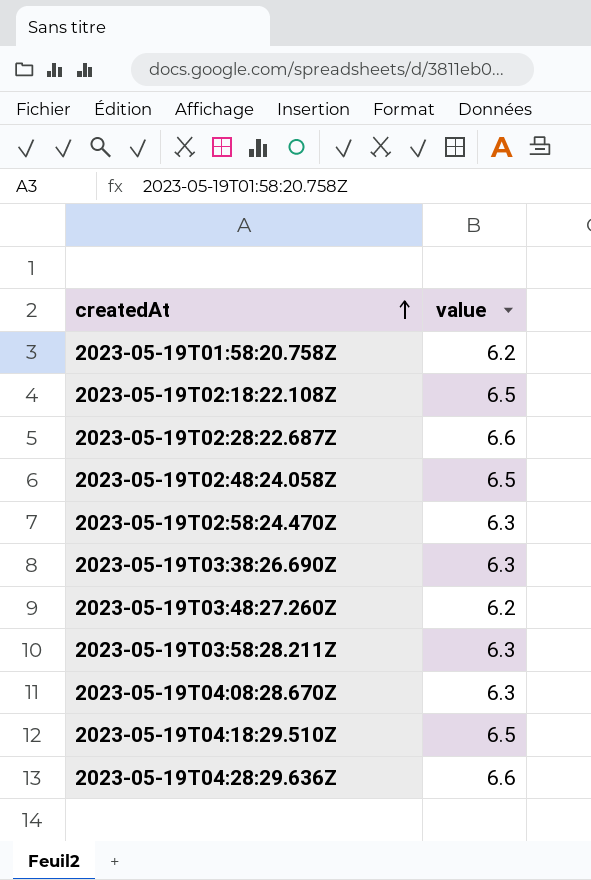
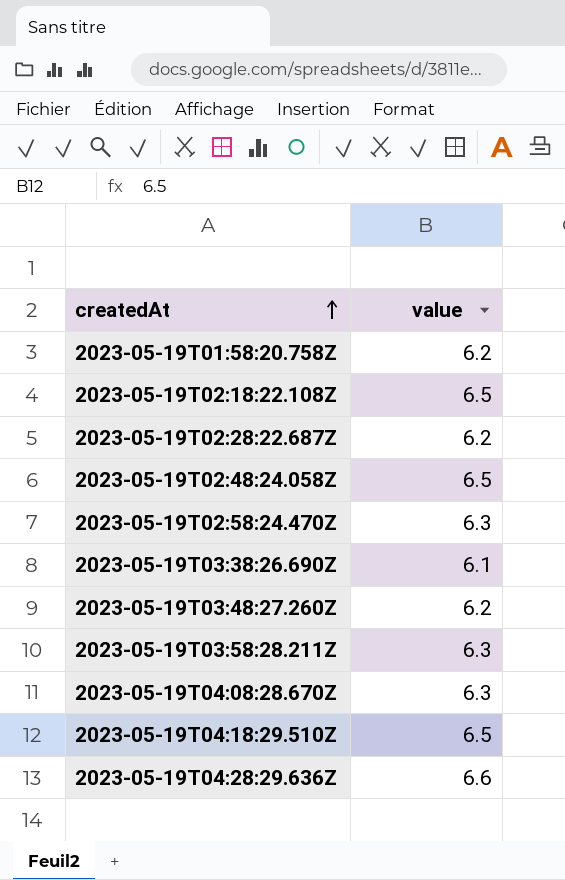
2023-05-19T02:28:22.687Z | value: 6.6 -> 6.2
2023-05-19T03:38:26.690Z | value: 6.3 -> 6.1

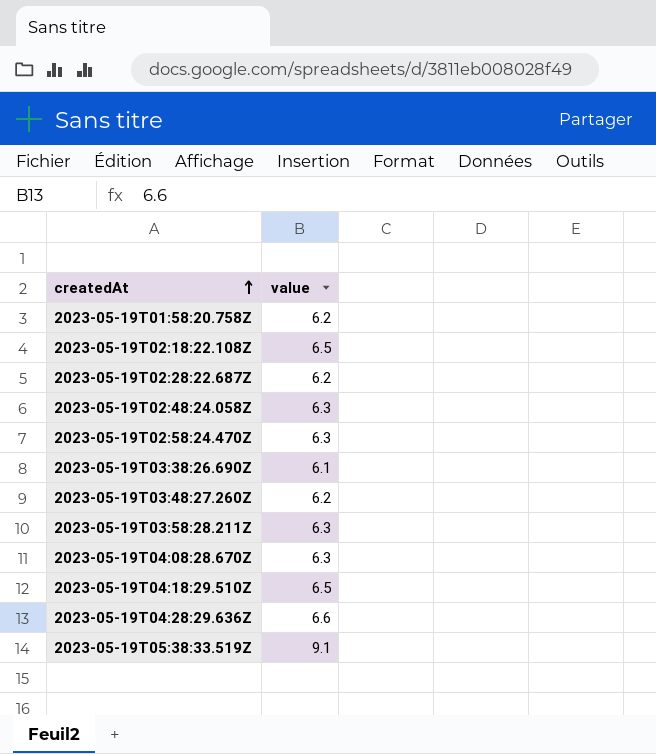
2023-05-19T02:48:24.058Z | value: 6.5 -> 6.3
row 2023-05-19T05:38:33.519Z: none -> 9.1

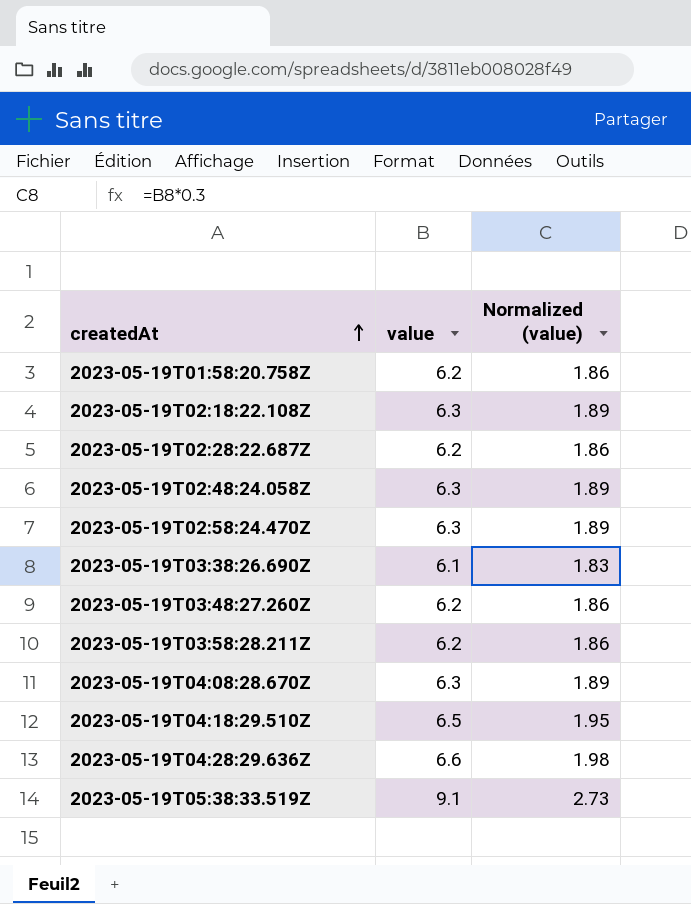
column Normalized (value) | formula: none -> [value] * 0.3
2023-05-19T02:18:22.108Z | value: 6.5 -> 6.3
2023-05-19T03:58:28.211Z | value: 6.3 -> 6.2

